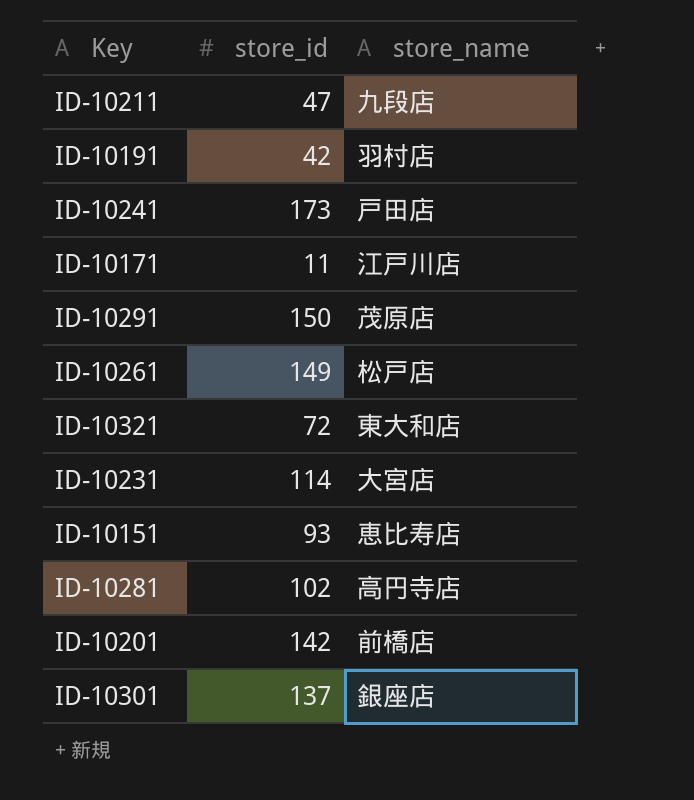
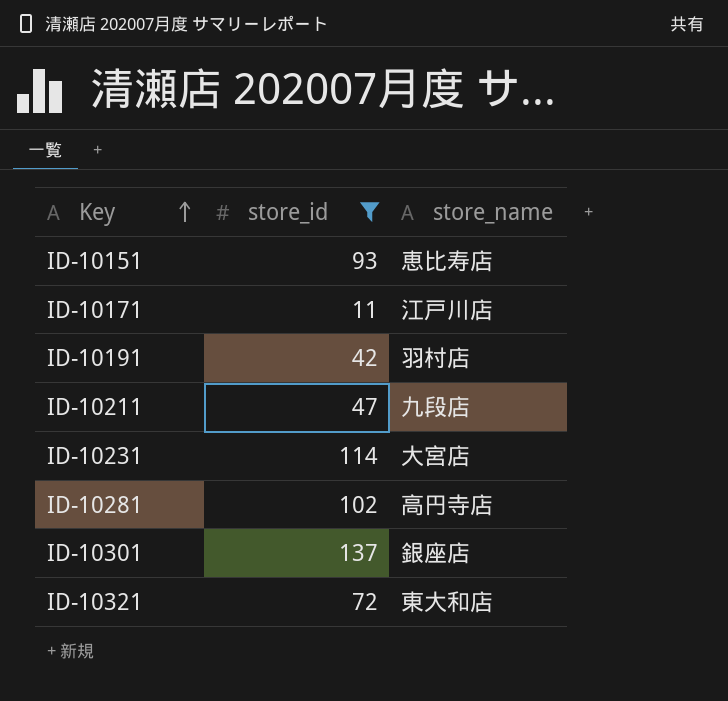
filter: none -> store_id <= 137
row order: none -> Key ascending

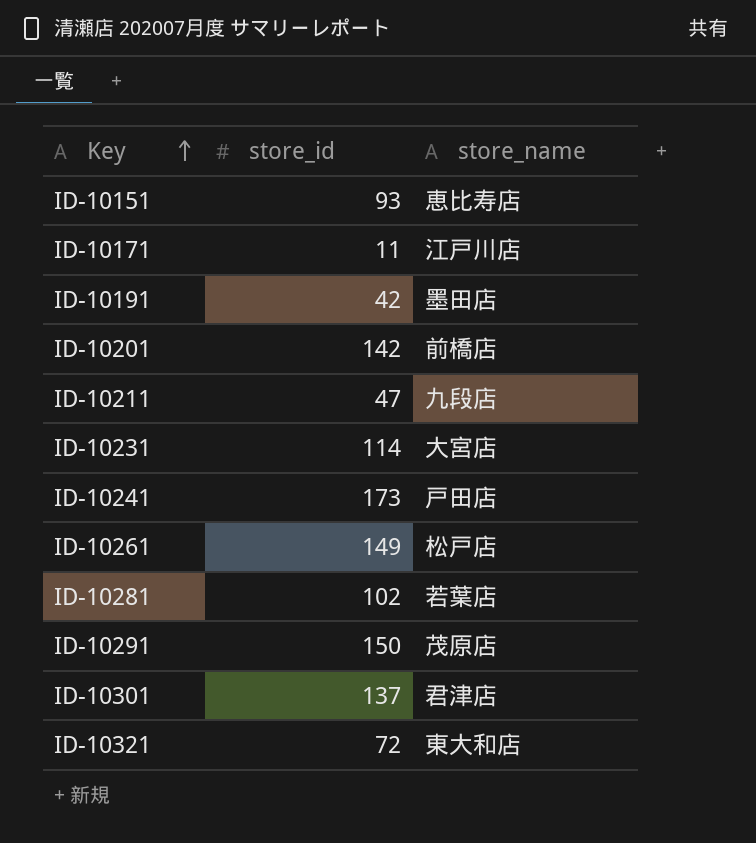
filter: store_id <= 137 -> none
ID-10191 | store_name: 羽村店 -> 墨田店
ID-10281 | store_name: 高円寺店 -> 若葉店
ID-10301 | store_name: 銀座店 -> 君津店

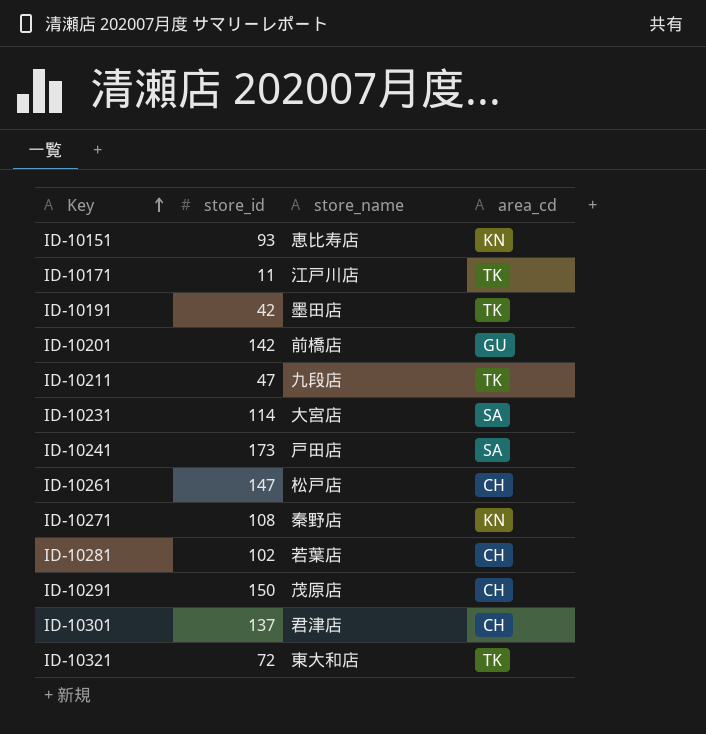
column area_cd | position: none -> 4
ID-10261 | store_id: 149 -> 147
row ID-10271: none -> 108 | 秦野店 | KN

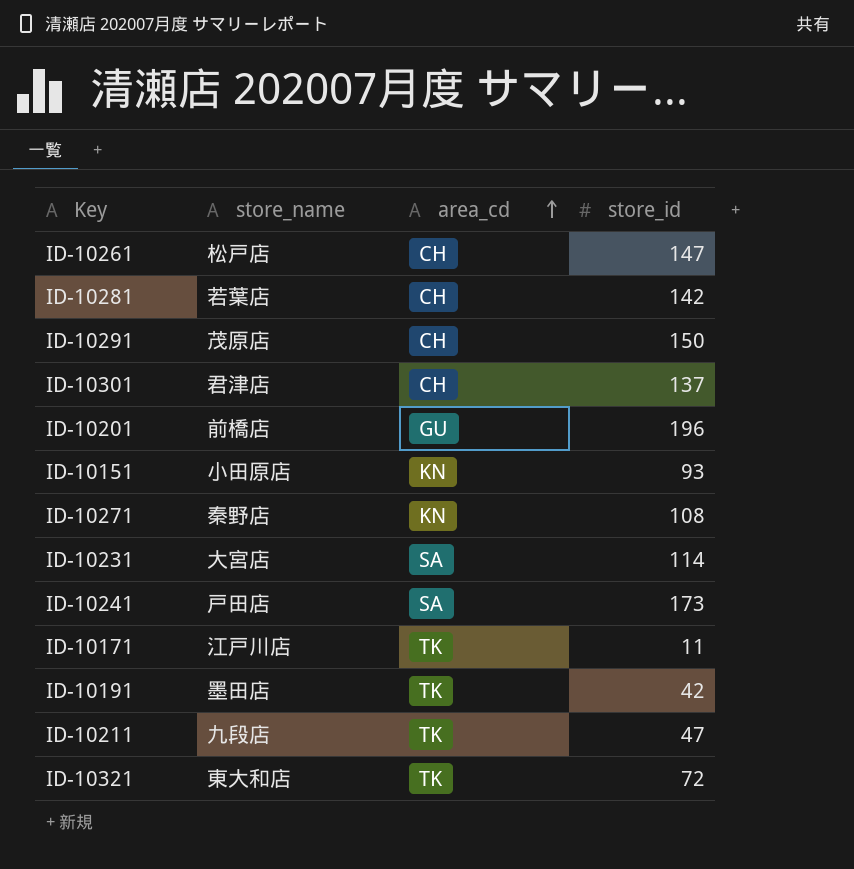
row order: Key ascending -> area_cd ascending
column store_id | position: 2 -> 4
ID-10281 | store_id: 102 -> 142
ID-10201 | store_id: 142 -> 196
ID-10151 | store_name: 恵比寿店 -> 小田原店

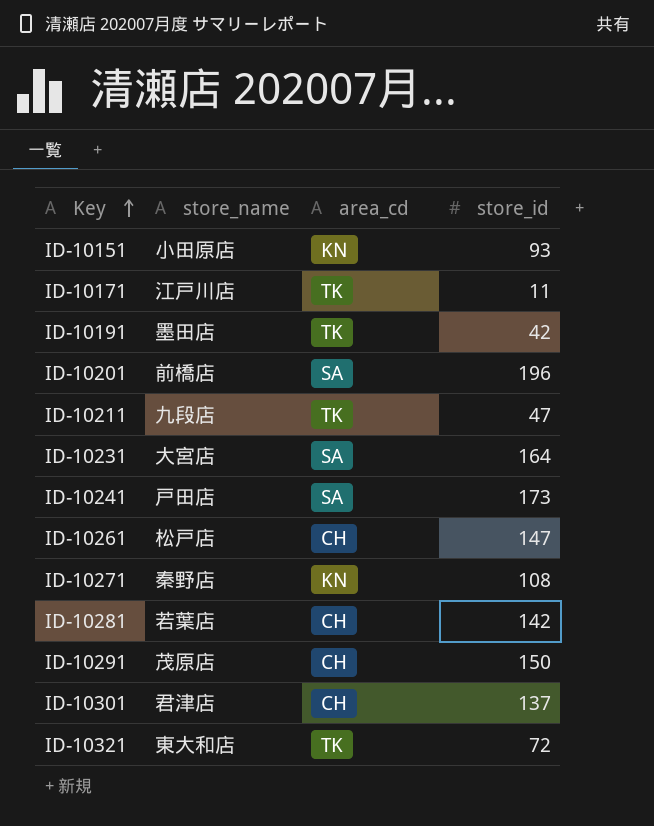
row order: area_cd ascending -> Key ascending
ID-10201 | area_cd: GU -> SA
ID-10231 | store_id: 114 -> 164

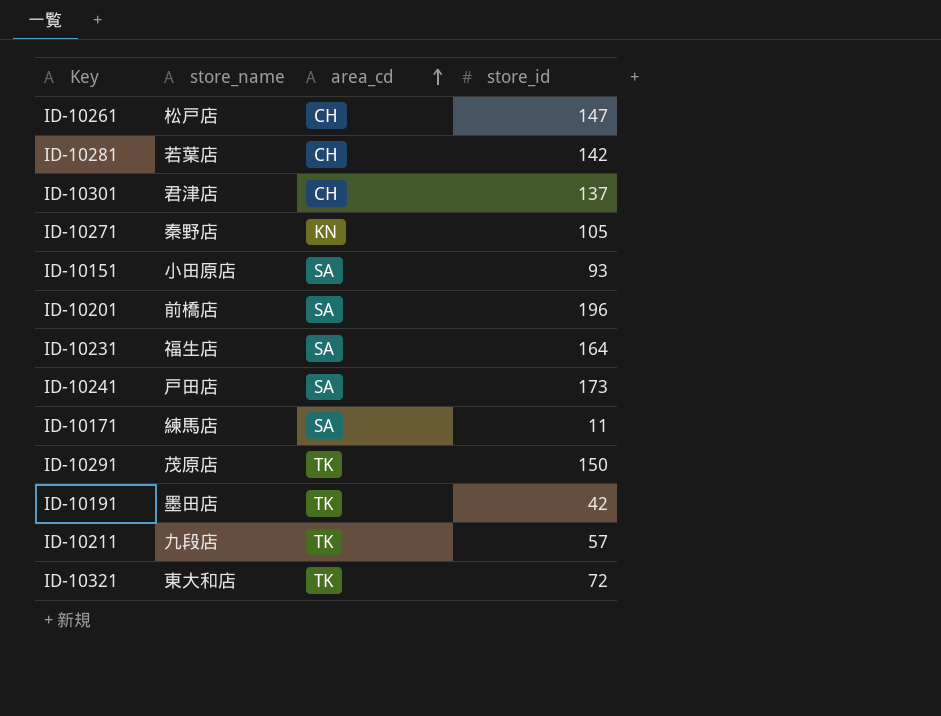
row order: Key ascending -> area_cd ascending
ID-10271 | store_id: 108 -> 105
ID-10151 | area_cd: KN -> SA
ID-10231 | store_name: 大宮店 -> 福生店
ID-10171 | store_name: 江戸川店 -> 練馬店
ID-10171 | area_cd: TK -> SA
ID-10291 | area_cd: CH -> TK
ID-10211 | store_id: 47 -> 57

